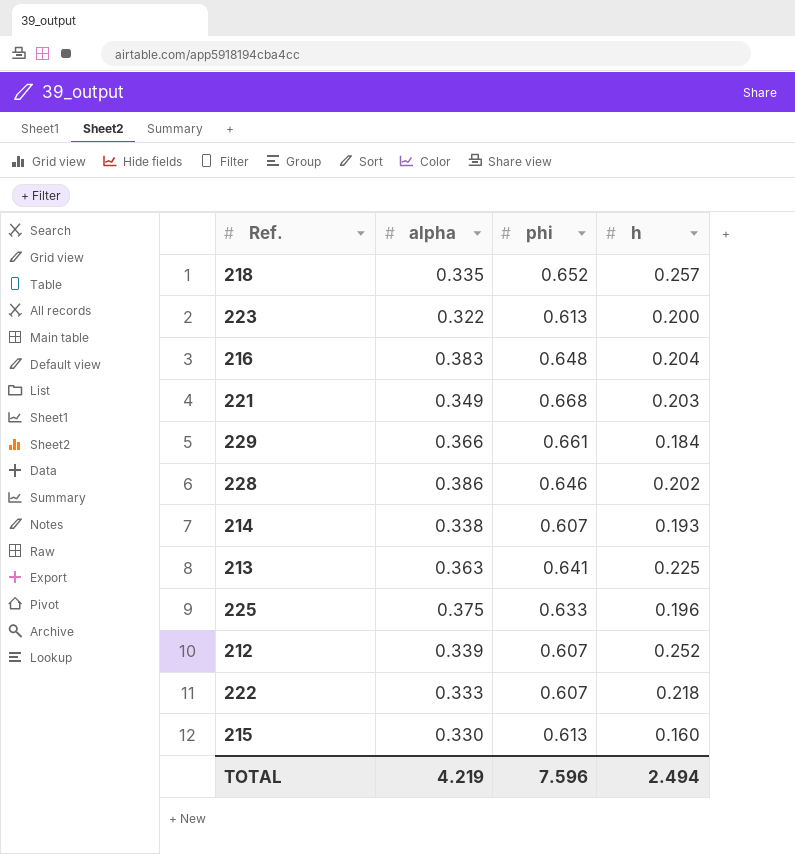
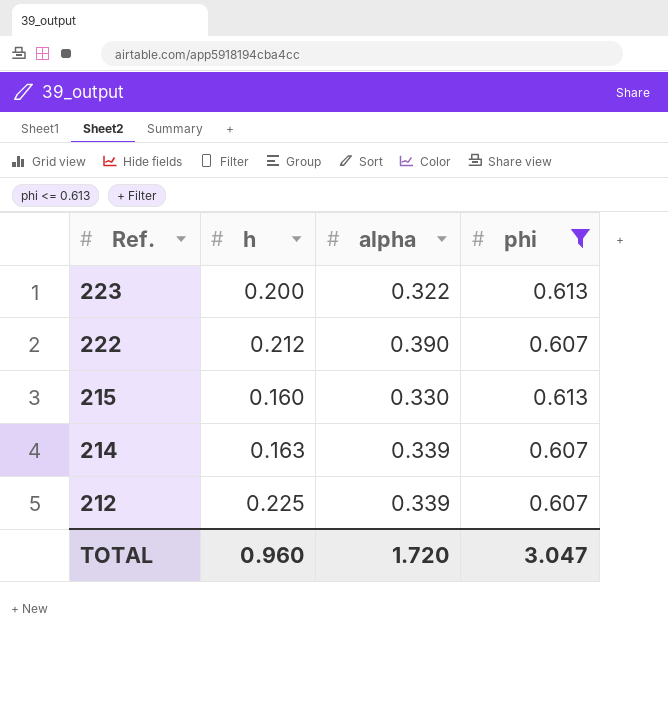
filter: none -> phi <= 0.613
row order: none -> Ref. descending
column h | position: 4 -> 2
222 | h: 0.218 -> 0.212
222 | alpha: 0.333 -> 0.390
214 | h: 0.193 -> 0.163
214 | alpha: 0.338 -> 0.339
212 | h: 0.252 -> 0.225
TOTAL | h: 2.494 -> 0.960
TOTAL | alpha: 4.219 -> 1.720
TOTAL | phi: 7.596 -> 3.047

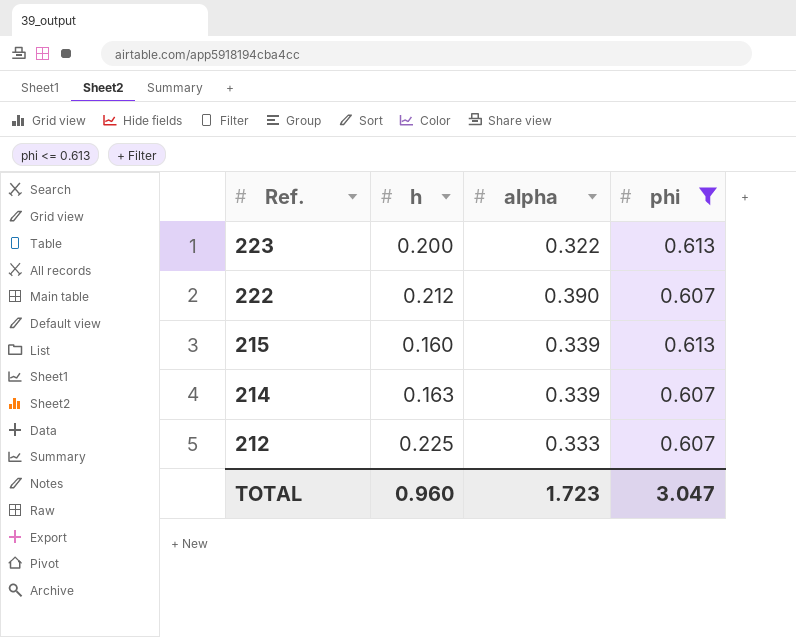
215 | alpha: 0.330 -> 0.339
212 | alpha: 0.339 -> 0.333
TOTAL | alpha: 1.720 -> 1.723

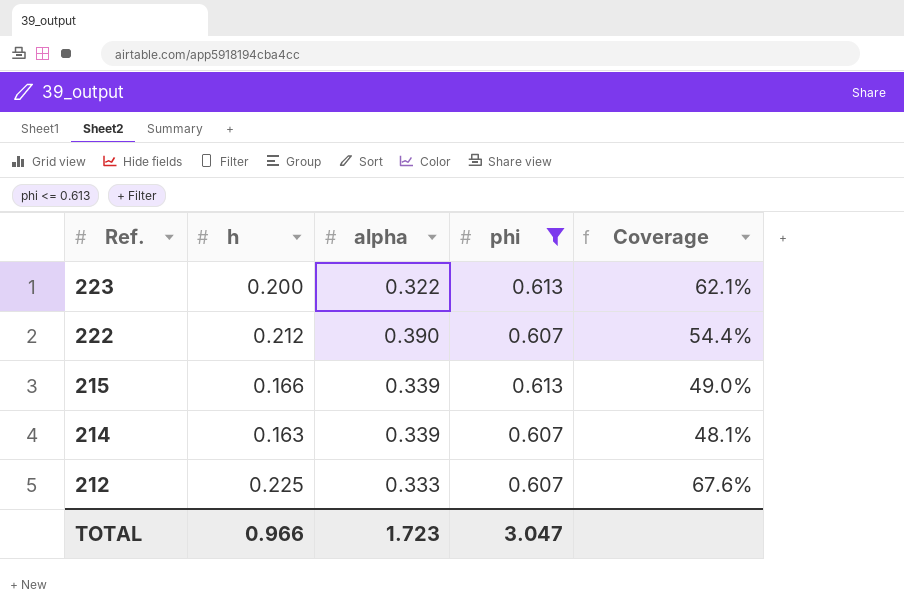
column Coverage | formula: none -> [h] / [alpha]
215 | h: 0.160 -> 0.166
TOTAL | h: 0.960 -> 0.966

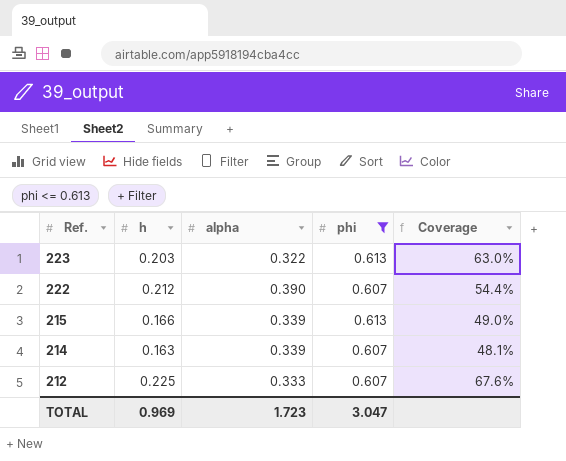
223 | h: 0.200 -> 0.203
223 | Coverage: 62.1% -> 63.0%
TOTAL | h: 0.966 -> 0.969

